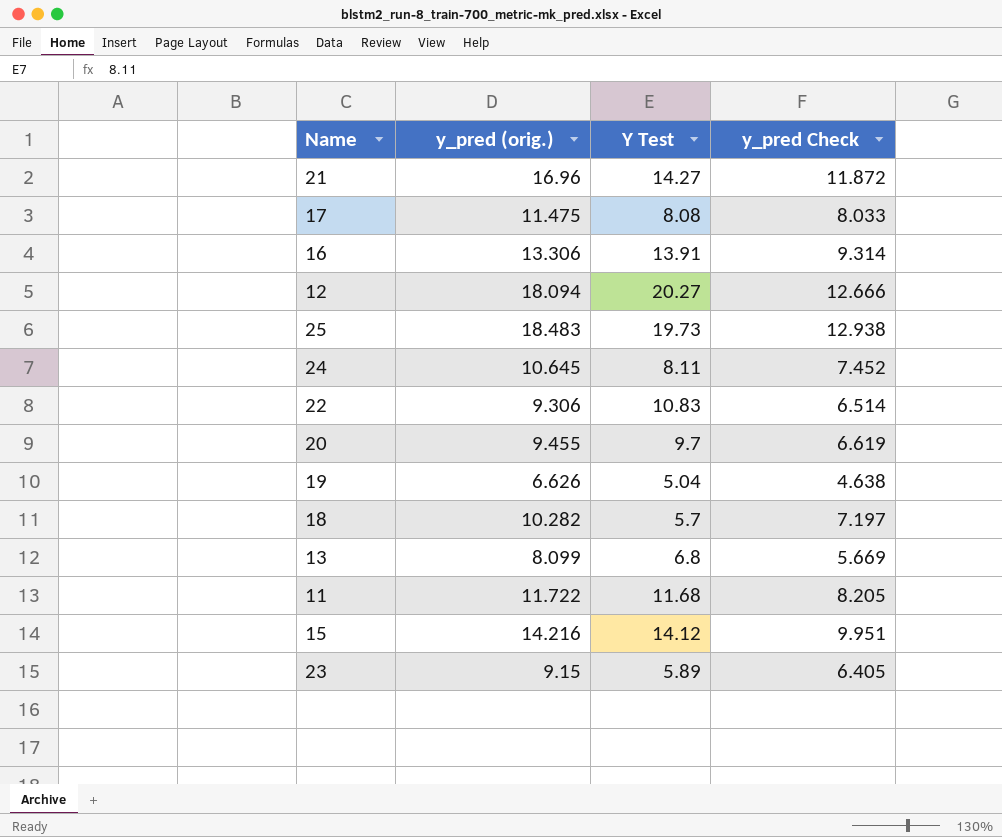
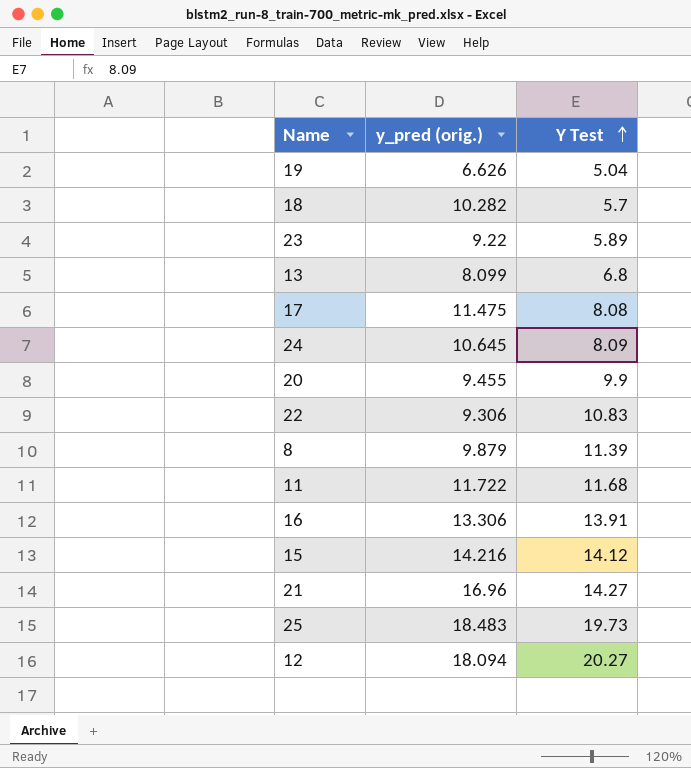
row order: none -> Y Test ascending
column y_pred Check | formula: [y_pred (orig.)] * 0.7 -> none
23 | y_pred (orig.): 9.15 -> 9.22
24 | Y Test: 8.11 -> 8.09
20 | Y Test: 9.7 -> 9.9
row 8: none -> 9.879 | 11.39

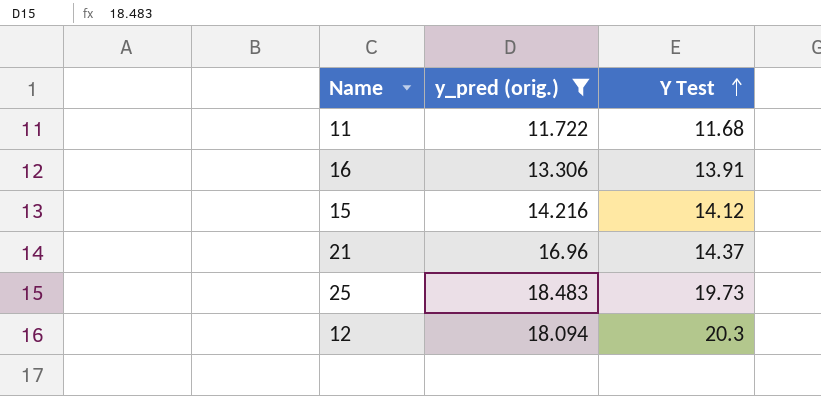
filter: none -> y_pred (orig.) >= 11.722
21 | Y Test: 14.27 -> 14.37
12 | Y Test: 20.27 -> 20.3

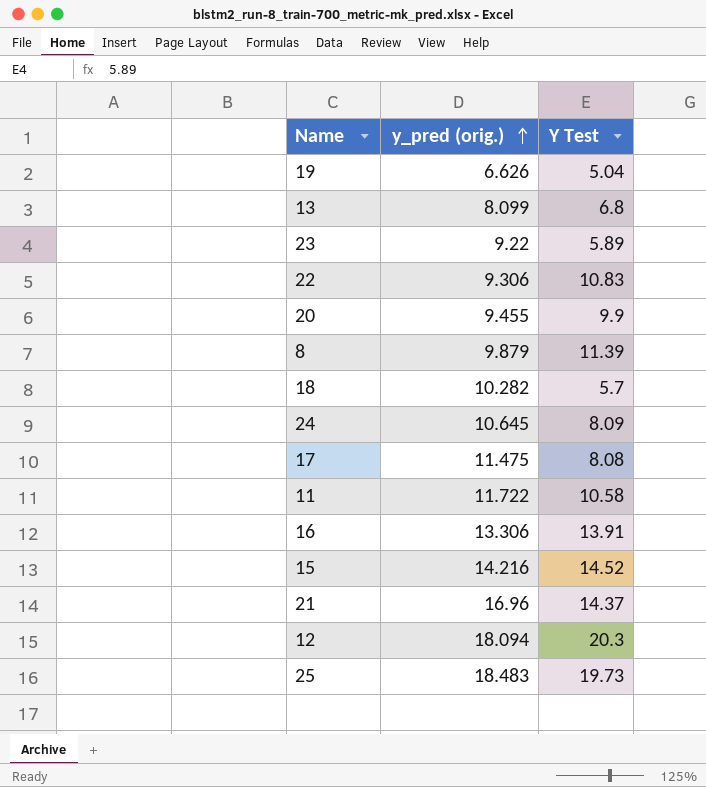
filter: y_pred (orig.) >= 11.722 -> none
row order: Y Test ascending -> y_pred (orig.) ascending
11 | Y Test: 11.68 -> 10.58
15 | Y Test: 14.12 -> 14.52

